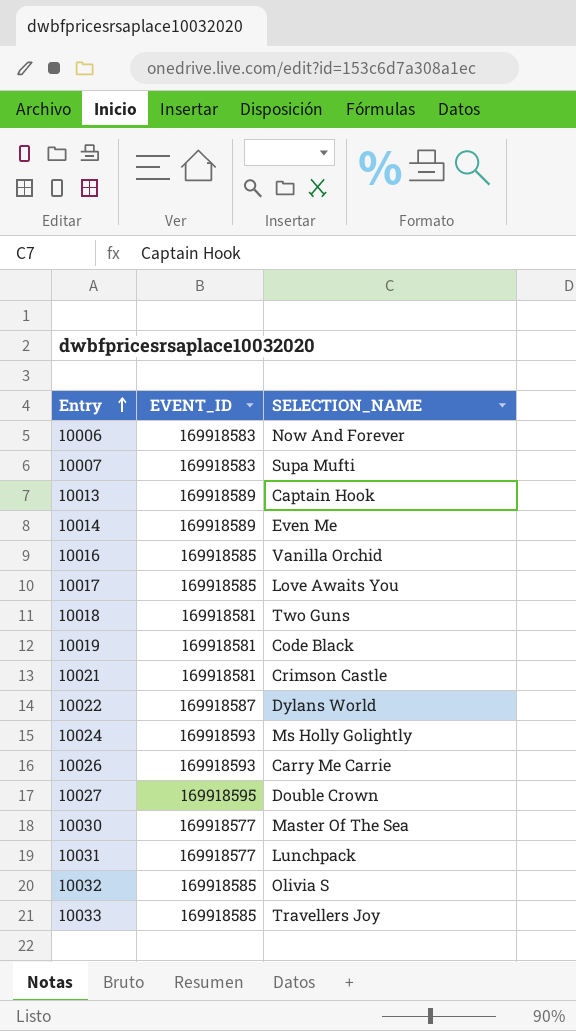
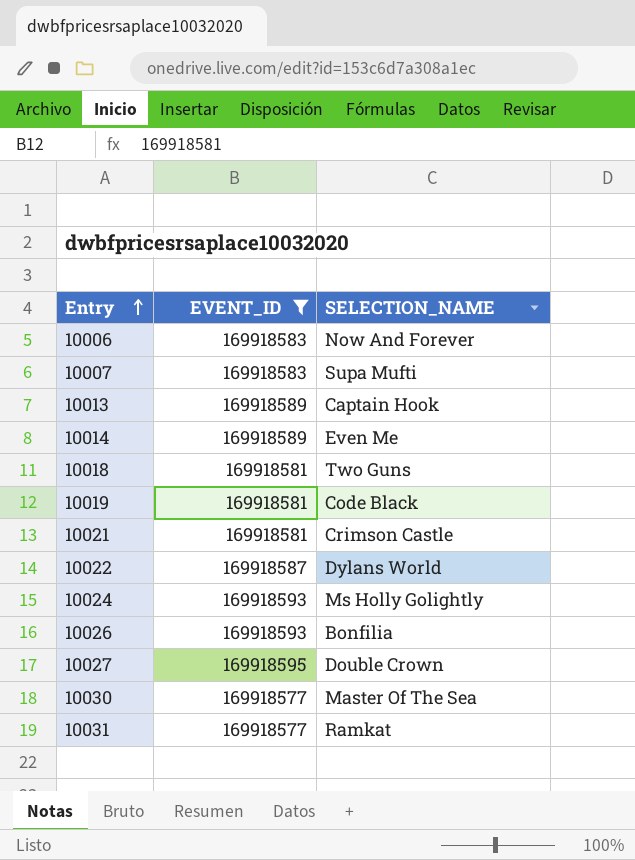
filter: none -> EVENT_ID != 169918585
10026 | SELECTION_NAME: Carry Me Carrie -> Bonfilia
10031 | SELECTION_NAME: Lunchpack -> Ramkat

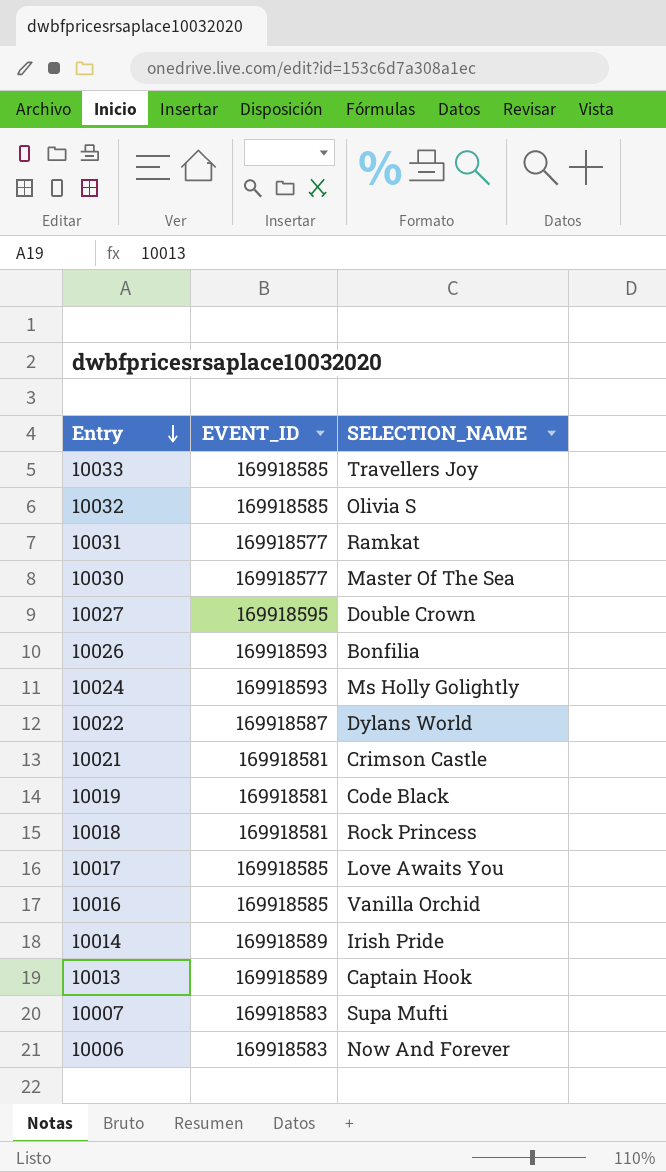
filter: EVENT_ID != 169918585 -> none
row order: Entry ascending -> Entry descending
10018 | SELECTION_NAME: Two Guns -> Rock Princess
10014 | SELECTION_NAME: Even Me -> Irish Pride

